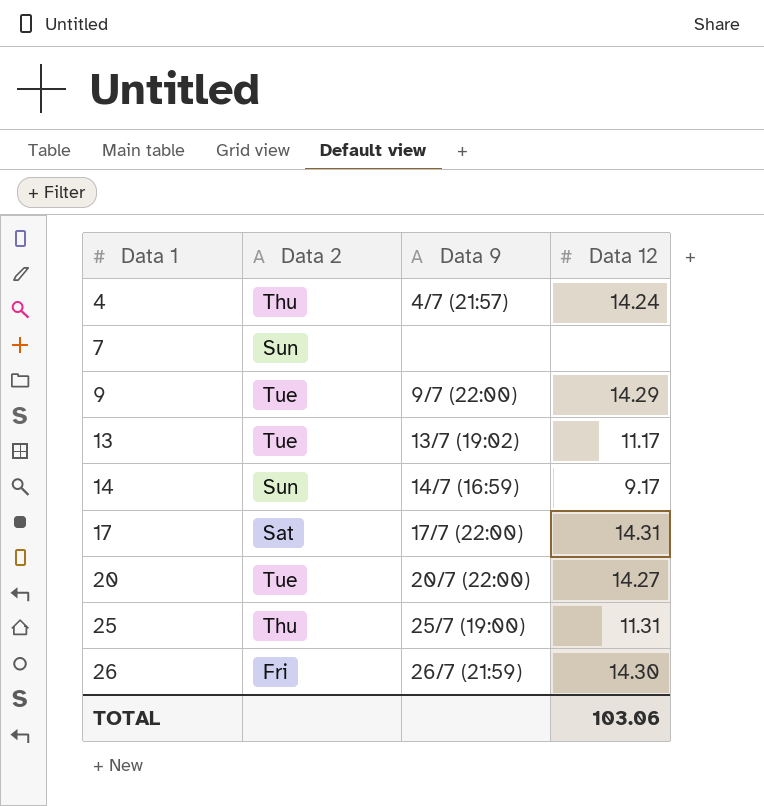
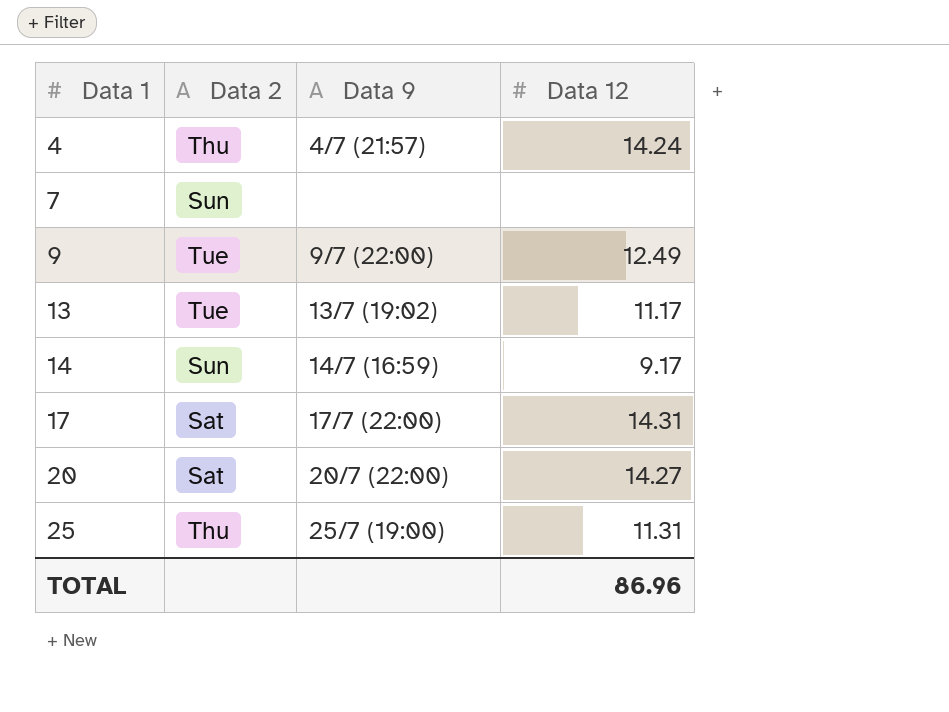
row 26: Fri | 26/7 (21:59) | 14.30 -> none
9 | Data 12: 14.29 -> 12.49
20 | Data 2: Tue -> Sat
TOTAL | Data 12: 103.06 -> 86.96

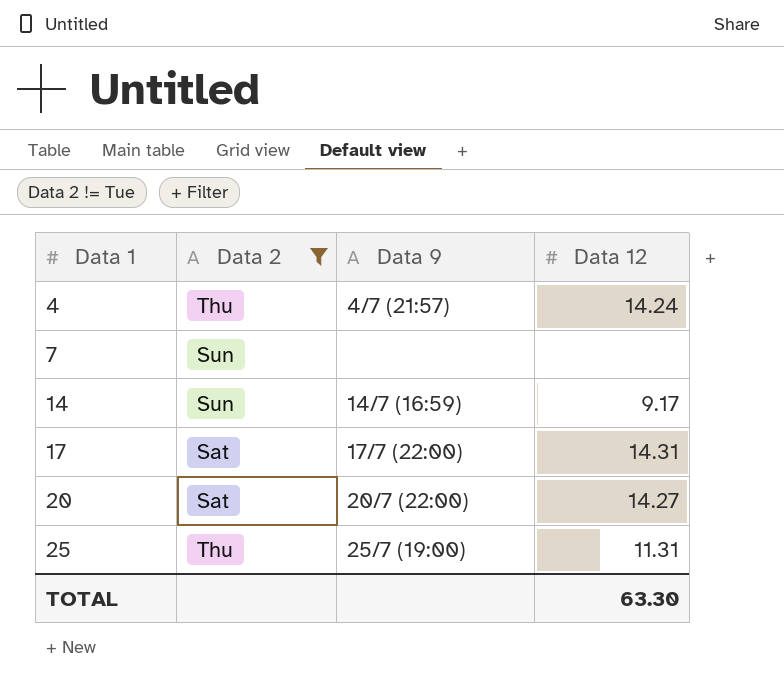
filter: none -> Data 2 != Tue
TOTAL | Data 12: 86.96 -> 63.30

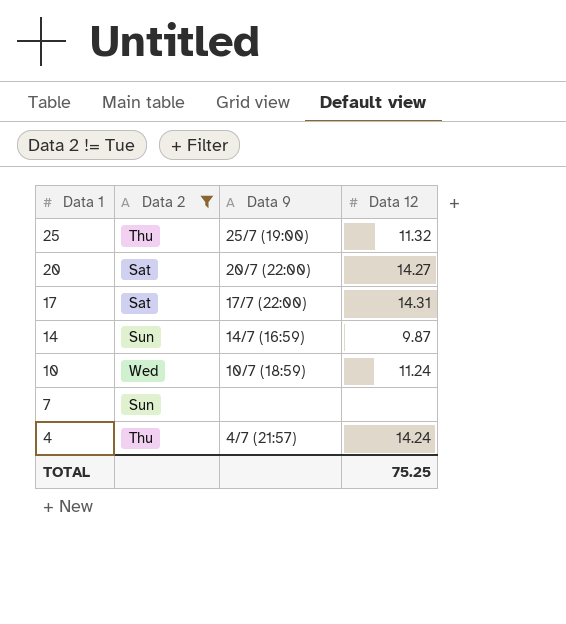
row order: Data 1 ascending -> Data 1 descending
25 | Data 12: 11.31 -> 11.32
14 | Data 12: 9.17 -> 9.87
row 10: none -> Wed | 10/7 (18:59) | 11.24
TOTAL | Data 12: 63.30 -> 75.25

